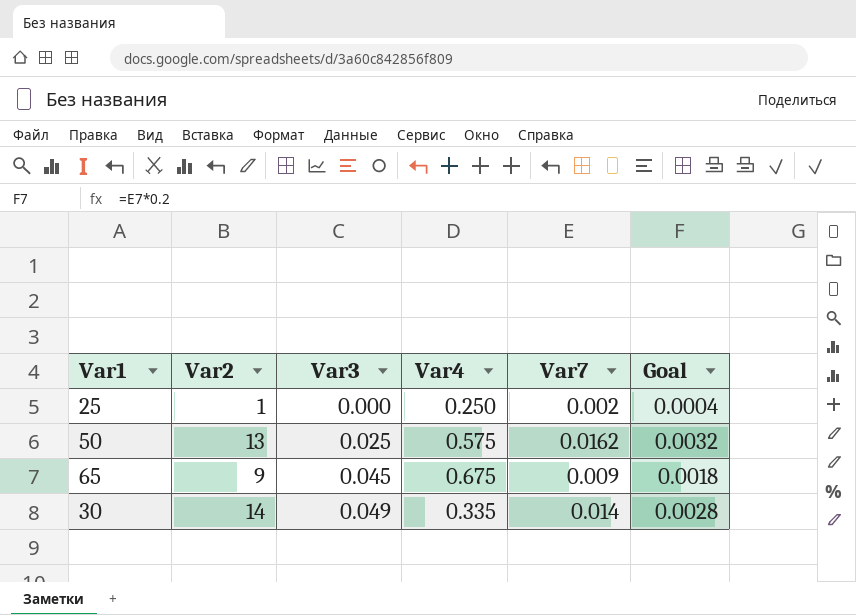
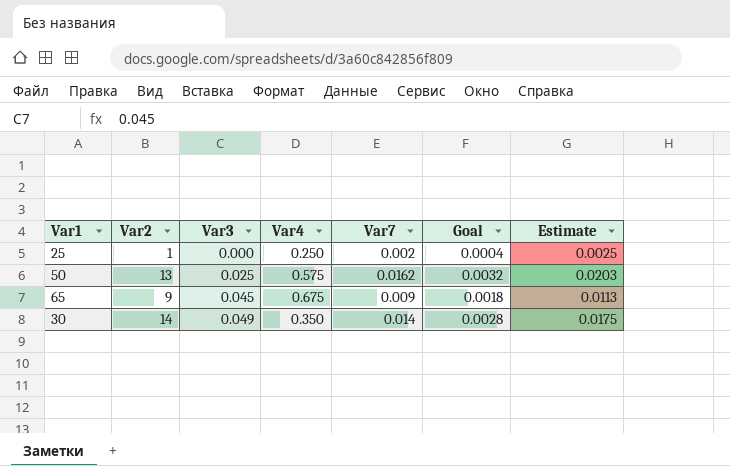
column Estimate | formula: none -> [Var7] * 1.25
30 | Var4: 0.335 -> 0.350

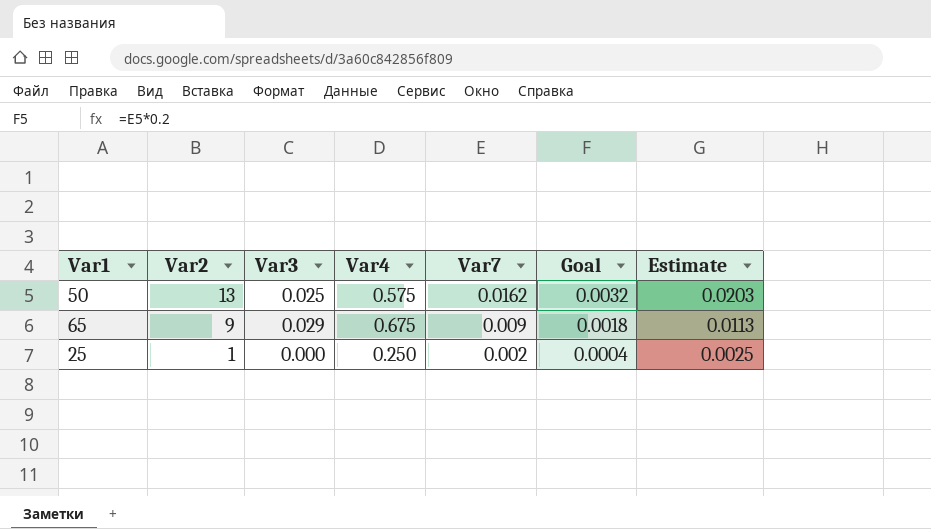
row order: Var3 ascending -> Var2 descending
row 30: 14 | 0.049 | 0.350 | 0.014 | 0.0028 | 0.0175 -> none
65 | Var3: 0.045 -> 0.029

